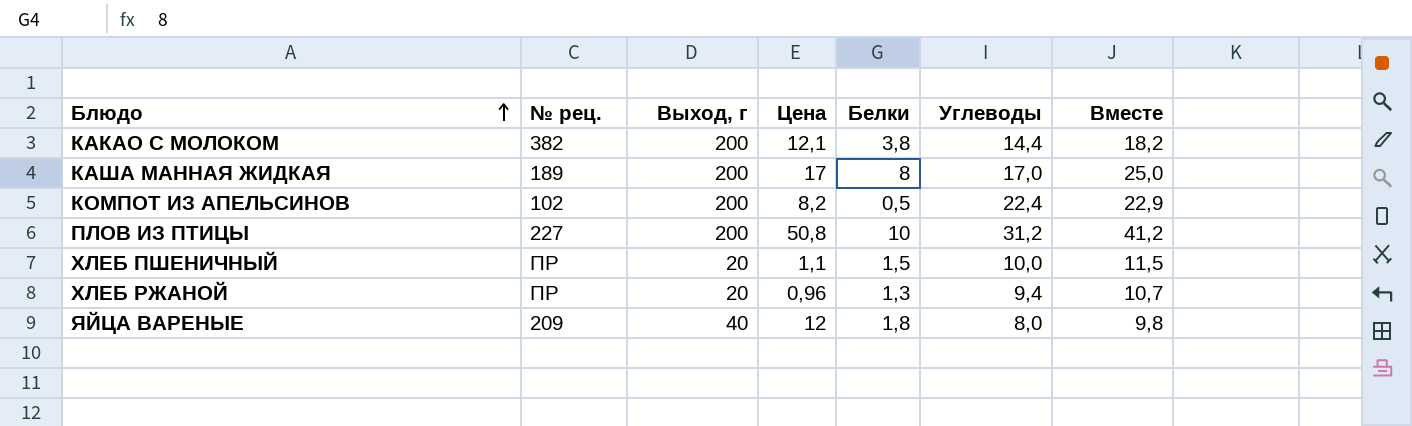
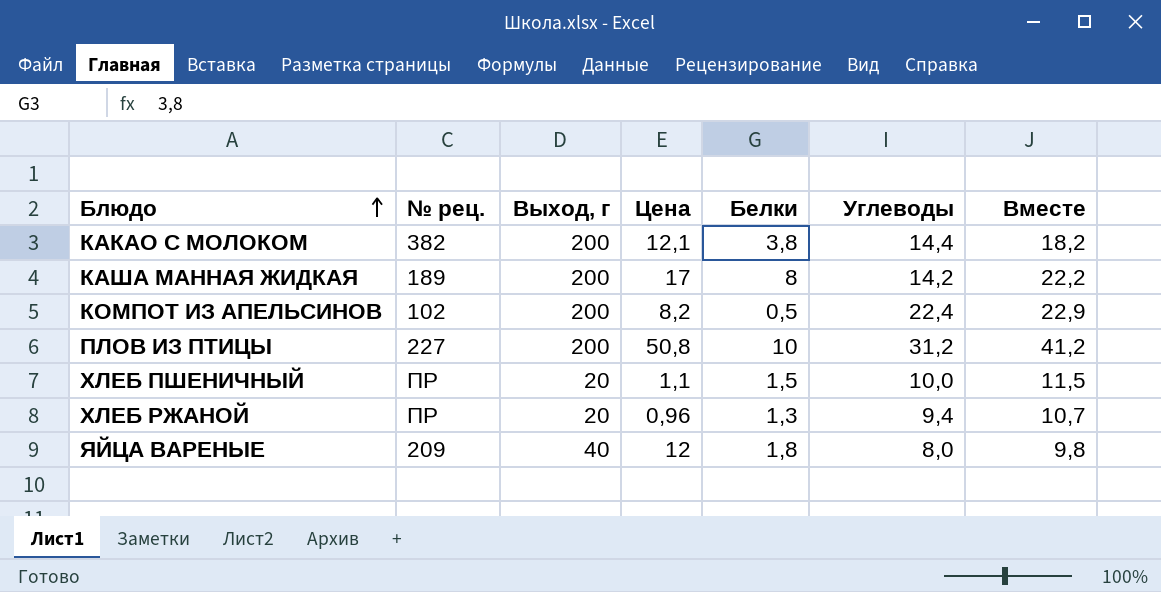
КАША МАННАЯ ЖИДКАЯ | Углеводы: 17,0 -> 14,2
КАША МАННАЯ ЖИДКАЯ | Вместе: 25,0 -> 22,2

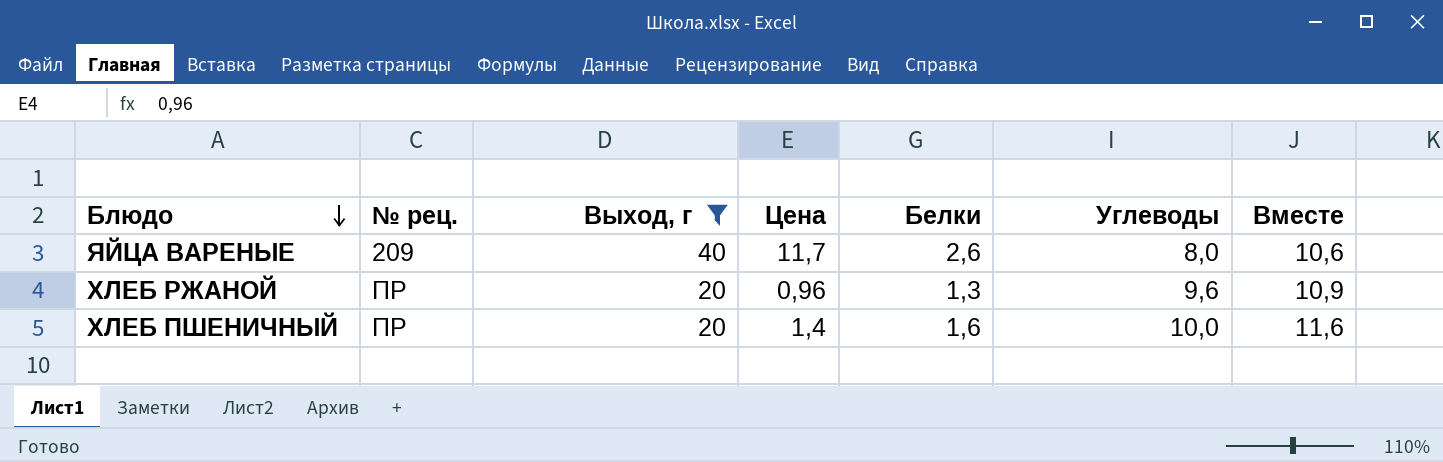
filter: none -> Выход, г != 200
row order: Блюдо ascending -> Блюдо descending
ЯЙЦА ВАРЕНЫЕ | Цена: 12 -> 11,7
ЯЙЦА ВАРЕНЫЕ | Белки: 1,8 -> 2,6
ЯЙЦА ВАРЕНЫЕ | Вместе: 9,8 -> 10,6
ХЛЕБ РЖАНОЙ | Углеводы: 9,4 -> 9,6
ХЛЕБ РЖАНОЙ | Вместе: 10,7 -> 10,9
ХЛЕБ ПШЕНИЧНЫЙ | Цена: 1,1 -> 1,4
ХЛЕБ ПШЕНИЧНЫЙ | Белки: 1,5 -> 1,6
ХЛЕБ ПШЕНИЧНЫЙ | Вместе: 11,5 -> 11,6

